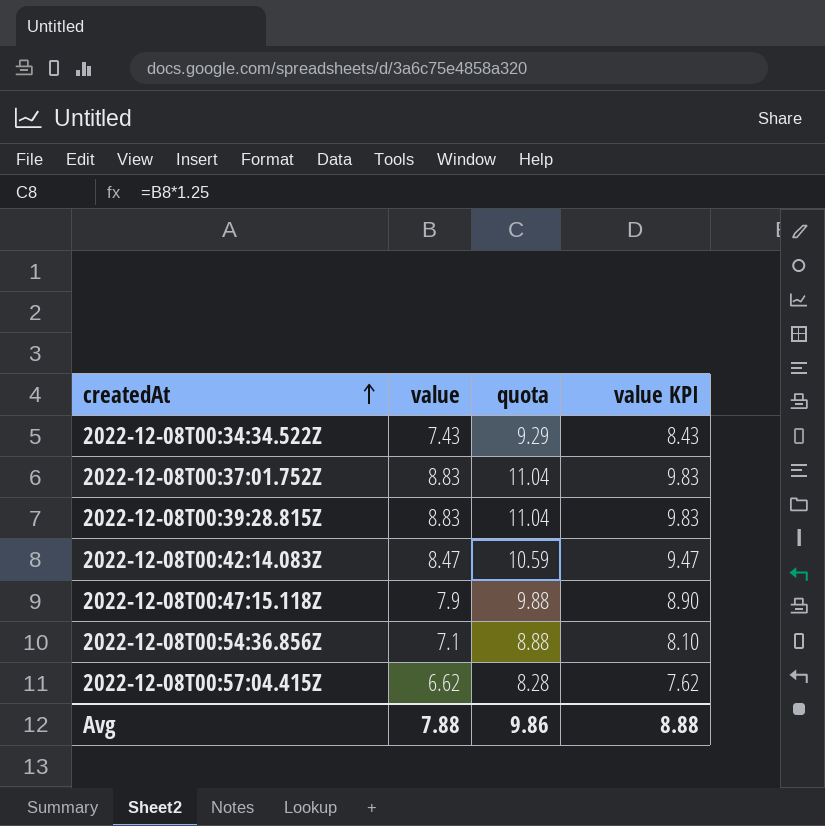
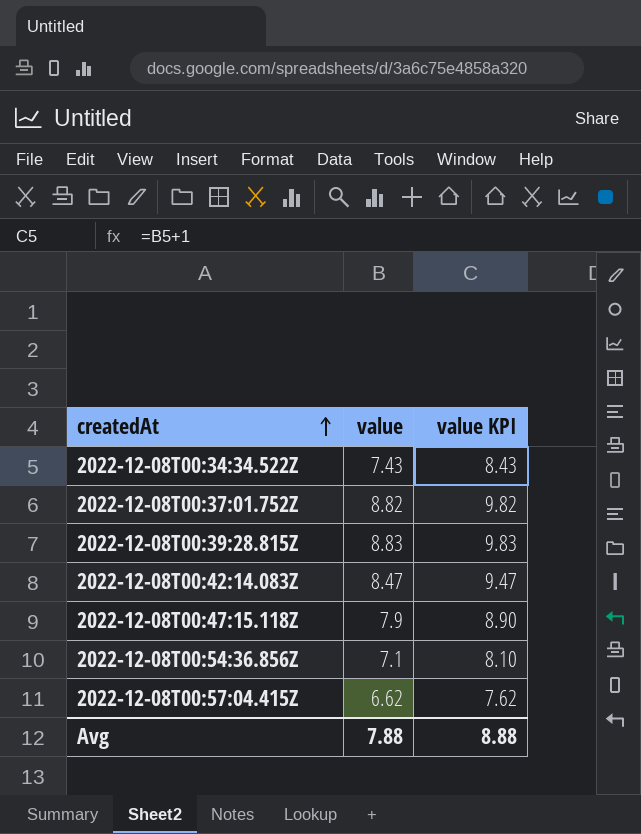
column quota | formula: [value] * 1.25 -> none
2022-12-08T00:37:01.752Z | value: 8.83 -> 8.82
2022-12-08T00:37:01.752Z | value KPI: 9.83 -> 9.82

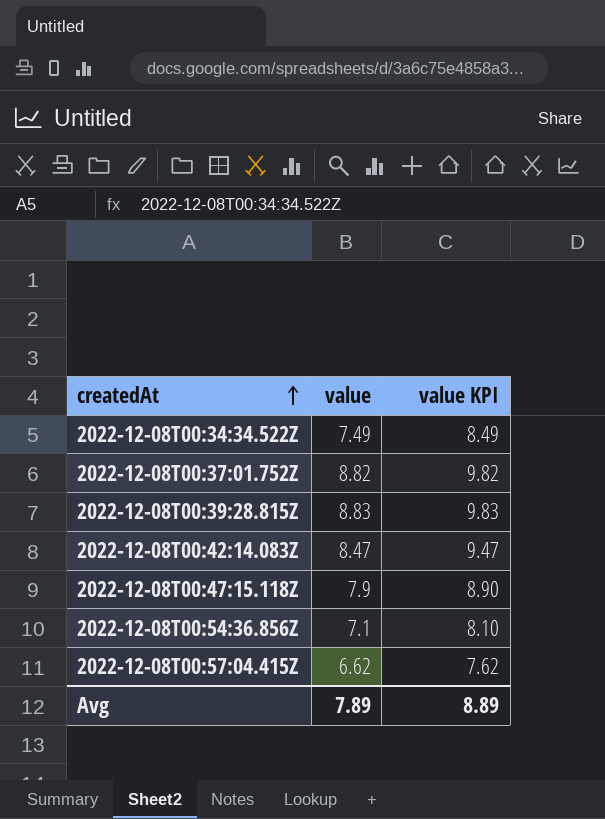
2022-12-08T00:34:34.522Z | value: 7.43 -> 7.49
2022-12-08T00:34:34.522Z | value KPI: 8.43 -> 8.49
Avg | value: 7.88 -> 7.89
Avg | value KPI: 8.88 -> 8.89

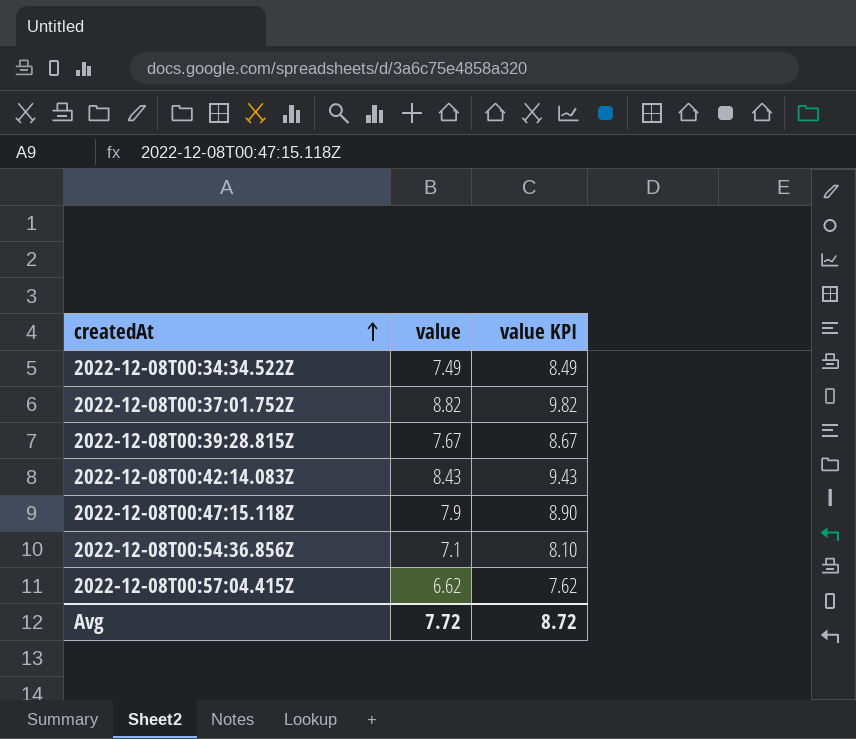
2022-12-08T00:39:28.815Z | value: 8.83 -> 7.67
2022-12-08T00:39:28.815Z | value KPI: 9.83 -> 8.67
2022-12-08T00:42:14.083Z | value: 8.47 -> 8.43
2022-12-08T00:42:14.083Z | value KPI: 9.47 -> 9.43
Avg | value: 7.89 -> 7.72
Avg | value KPI: 8.89 -> 8.72

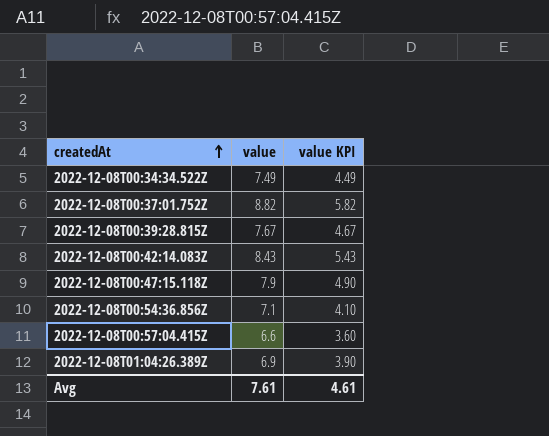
column value KPI | formula: [value] + 1 -> [value] - 3
2022-12-08T00:57:04.415Z | value: 6.62 -> 6.6
row 2022-12-08T01:04:26.389Z: none -> 6.9 | 3.90
Avg | value: 7.72 -> 7.61
Avg | value KPI: 8.72 -> 4.61

